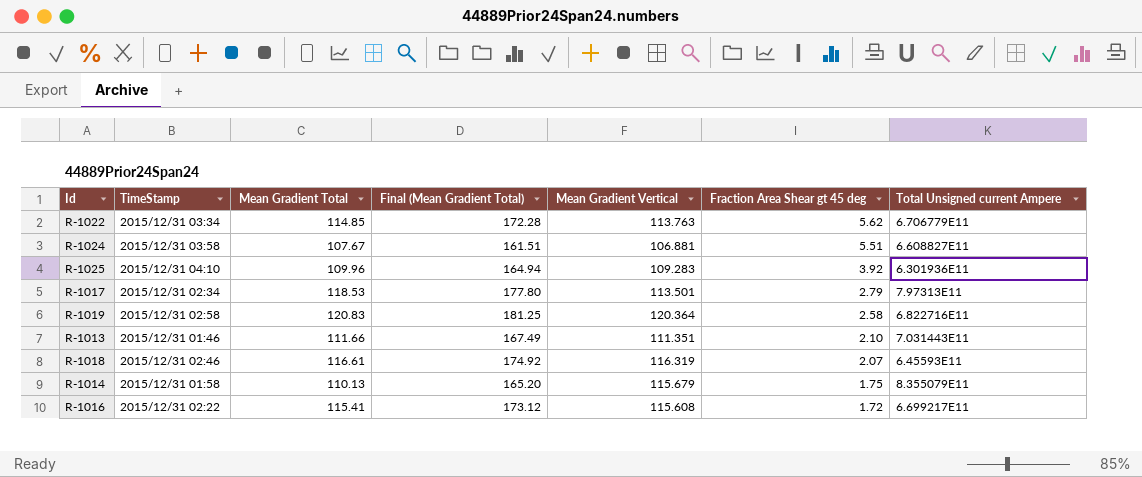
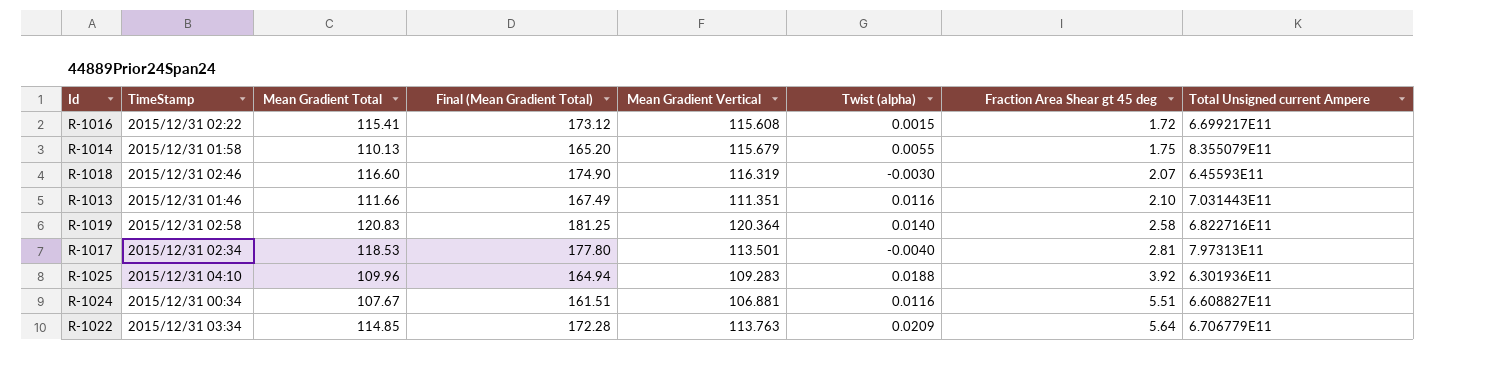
row order: Fraction Area Shear gt 45 deg descending -> Fraction Area Shear gt 45 deg ascending
column Twist (alpha) | position: none -> 6
R-1018 | Mean Gradient Total: 116.61 -> 116.60
R-1018 | Final (Mean Gradient Total): 174.92 -> 174.90
R-1017 | Fraction Area Shear gt 45 deg: 2.79 -> 2.81
R-1024 | TimeStamp: 2015/12/31 03:58 -> 2015/12/31 00:34
R-1022 | Fraction Area Shear gt 45 deg: 5.62 -> 5.64

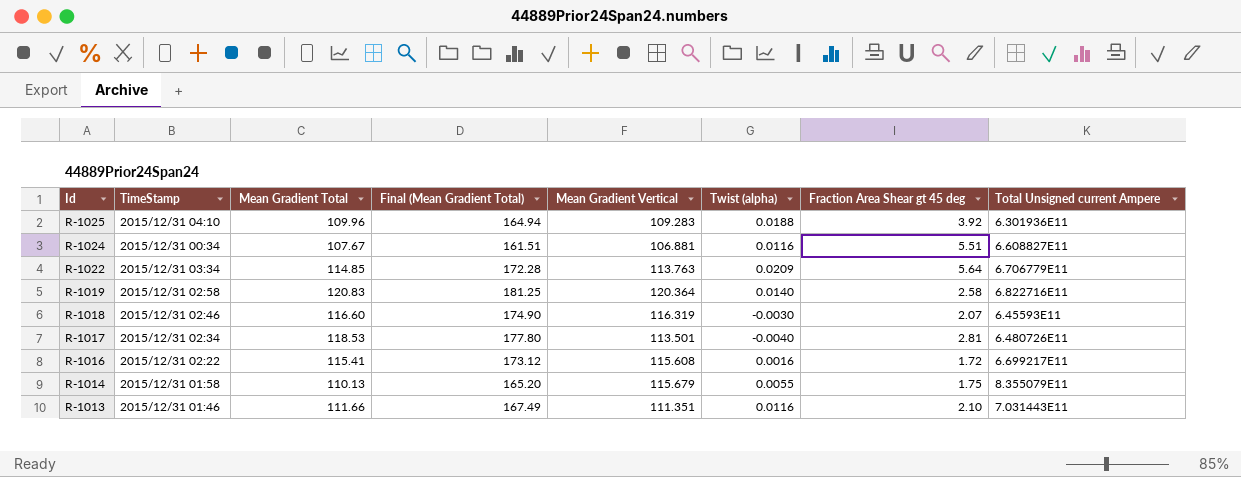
row order: Fraction Area Shear gt 45 deg ascending -> Id descending
R-1017 | Total Unsigned current Ampere: 7.97313E11 -> 6.480726E11
R-1016 | Twist (alpha): 0.0015 -> 0.0016

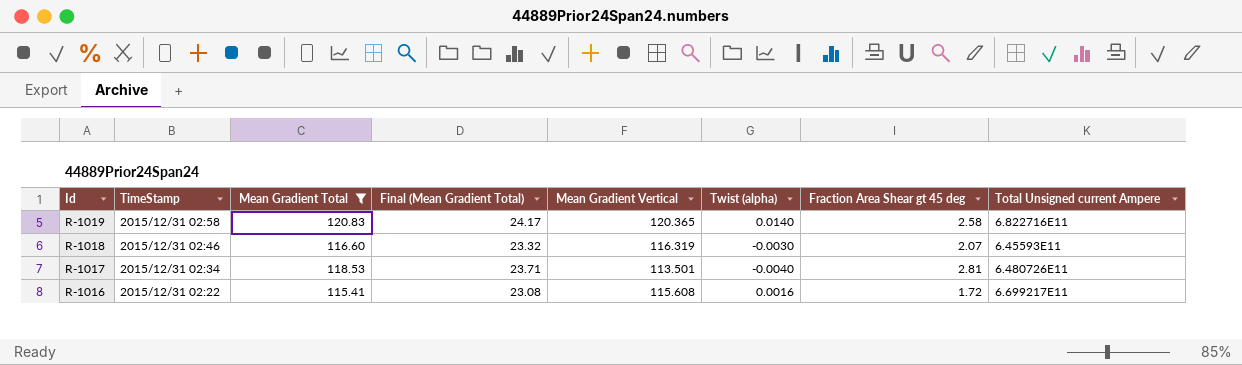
filter: none -> Mean Gradient Total >= 115.41
column Final (Mean Gradient Total) | formula: [Mean Gradient Total] * 1.5 -> [Mean Gradient Total] * 0.2
R-1019 | Mean Gradient Vertical: 120.364 -> 120.365

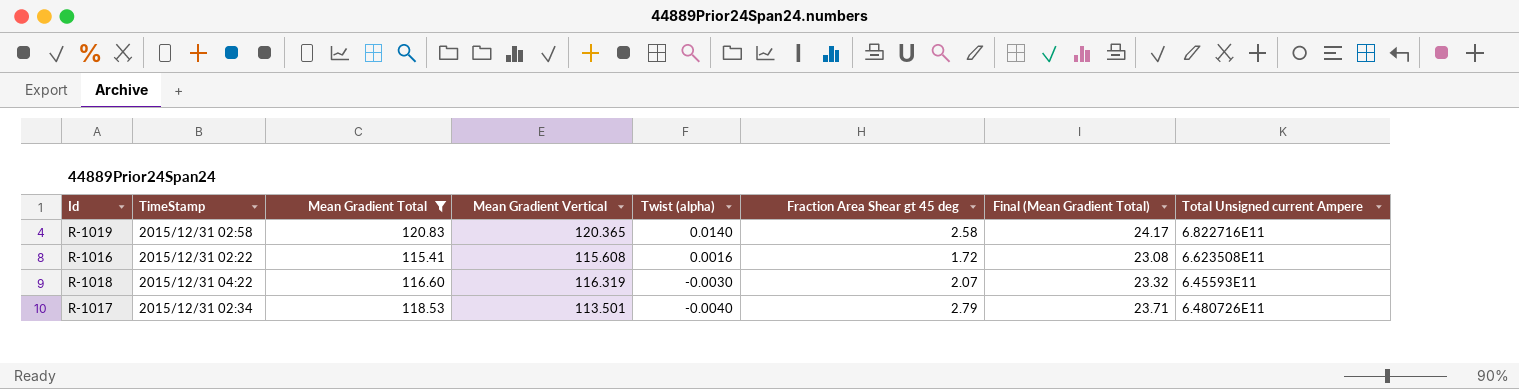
row order: Id descending -> Twist (alpha) descending
column Final (Mean Gradient Total) | position: 4 -> 7
R-1016 | Total Unsigned current Ampere: 6.699217E11 -> 6.623508E11
R-1018 | TimeStamp: 2015/12/31 02:46 -> 2015/12/31 04:22
R-1017 | Fraction Area Shear gt 45 deg: 2.81 -> 2.79

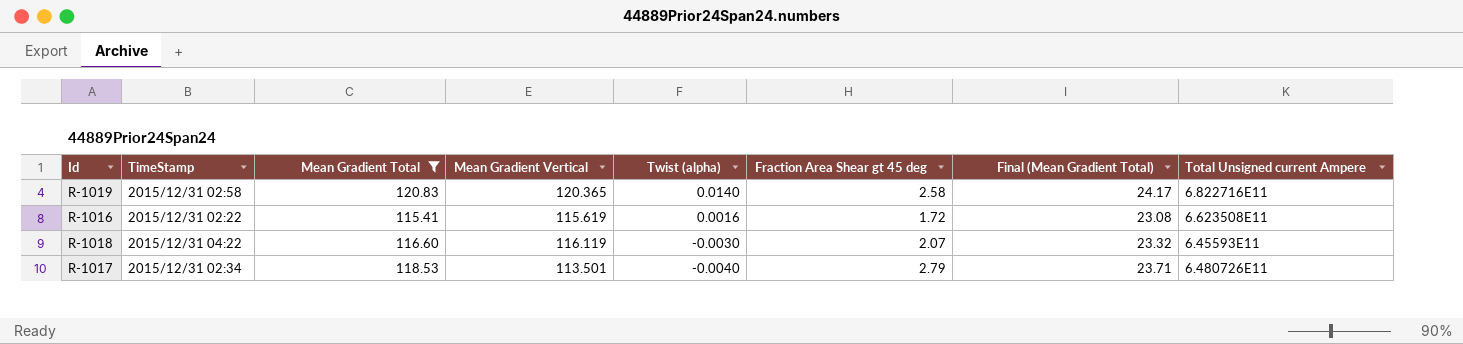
R-1016 | Mean Gradient Vertical: 115.608 -> 115.619
R-1018 | Mean Gradient Vertical: 116.319 -> 116.119

